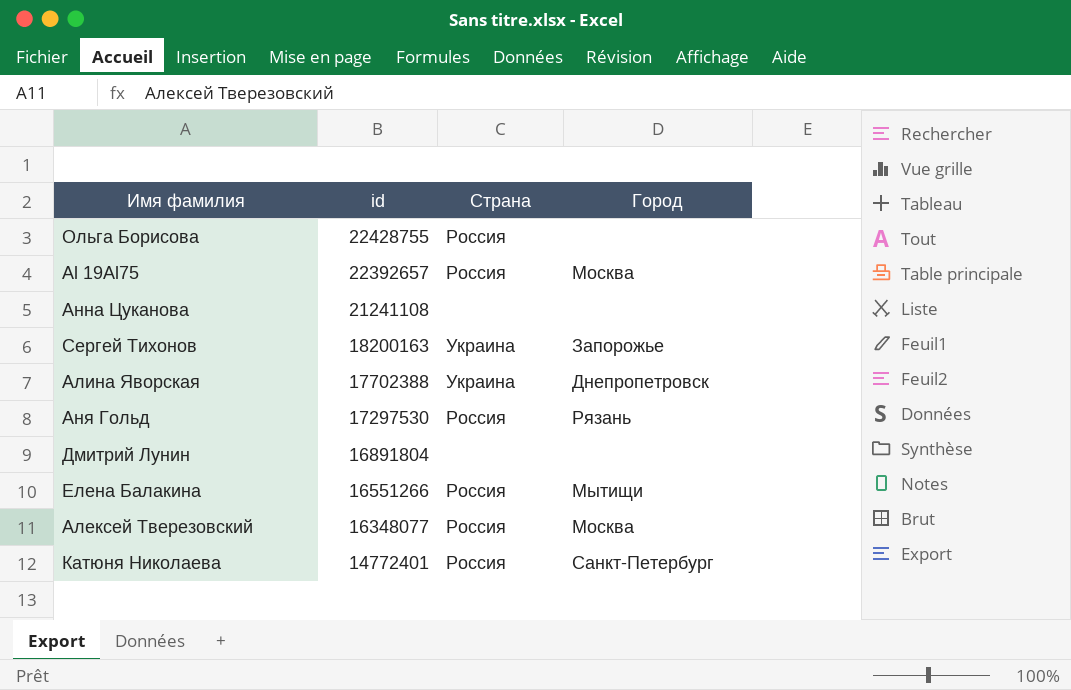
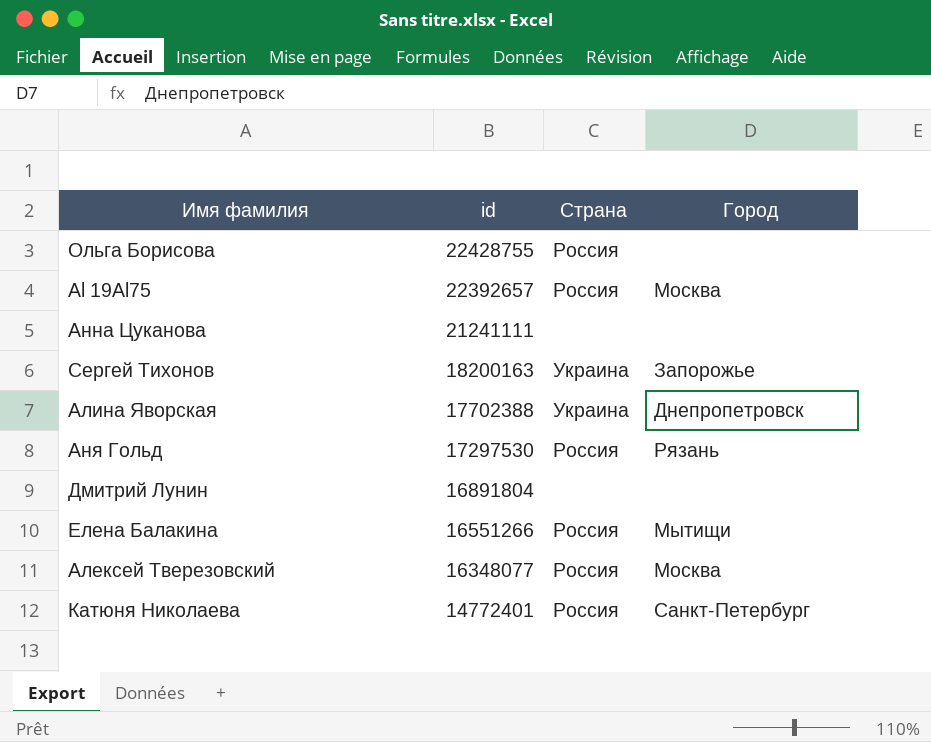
Анна Цуканова | id: 21241108 -> 21241111

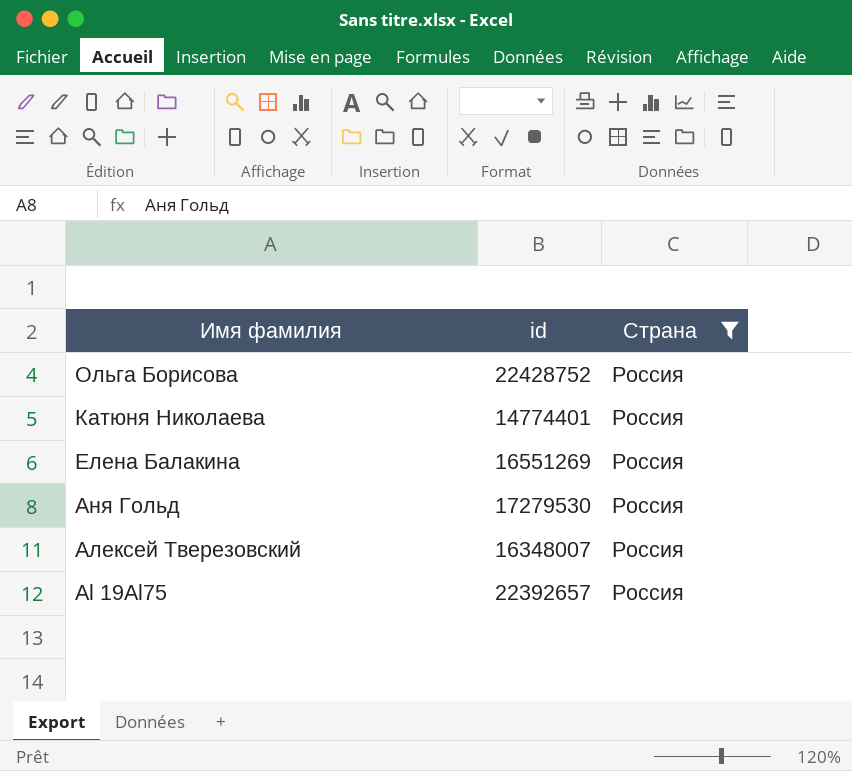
filter: none -> Страна = Россия
row order: id descending -> Имя фамилия descending
column Город | position: 4 -> none
Ольга Борисова | id: 22428755 -> 22428752
Катюня Николаева | id: 14772401 -> 14774401
Елена Балакина | id: 16551266 -> 16551269
Аня Гольд | id: 17297530 -> 17279530
Алексей Тверезовский | id: 16348077 -> 16348007

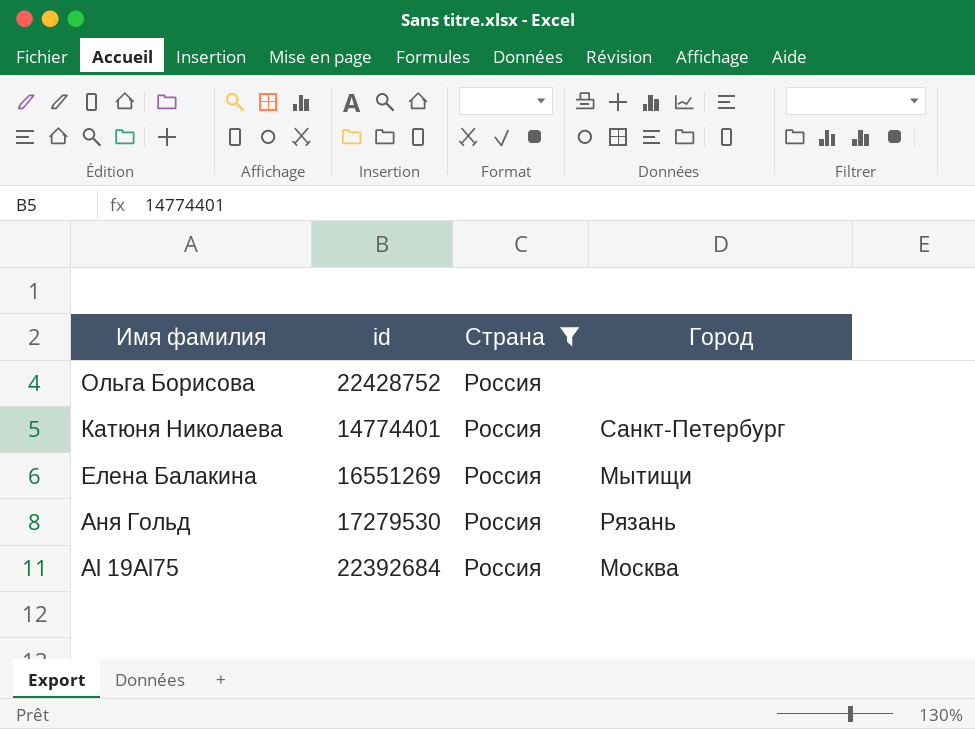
column Город | position: none -> 4
row Алексей Тверезовский: 16348007 | Россия -> none
Al 19Al75 | id: 22392657 -> 22392684

